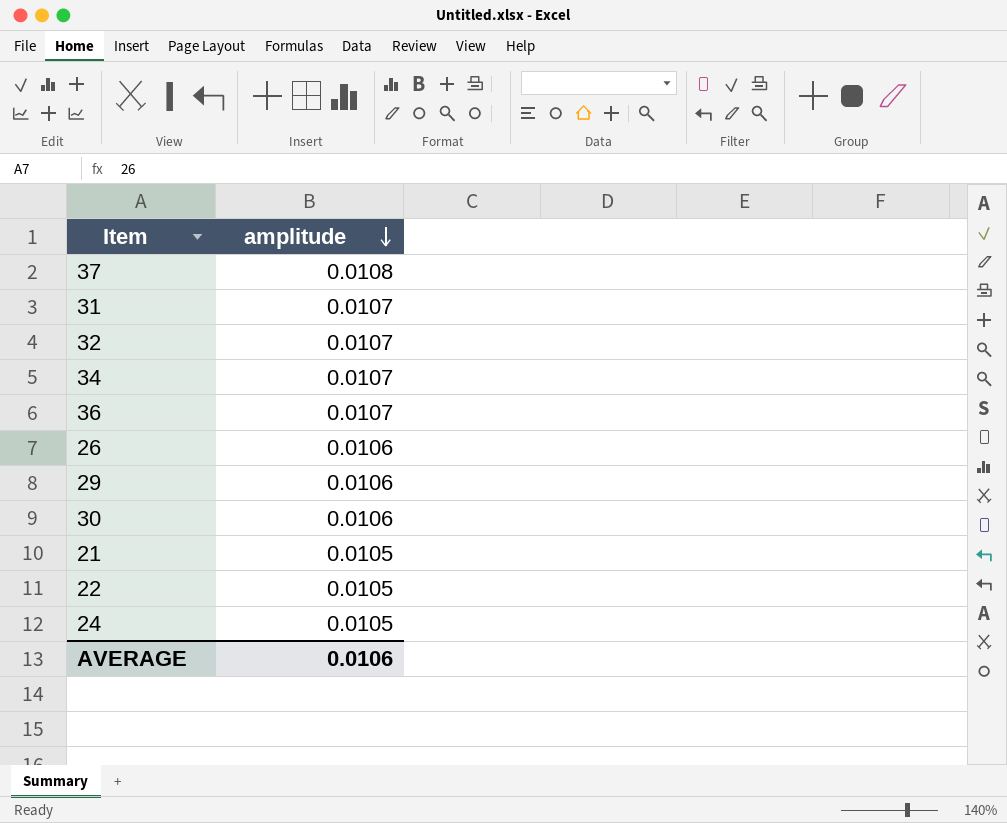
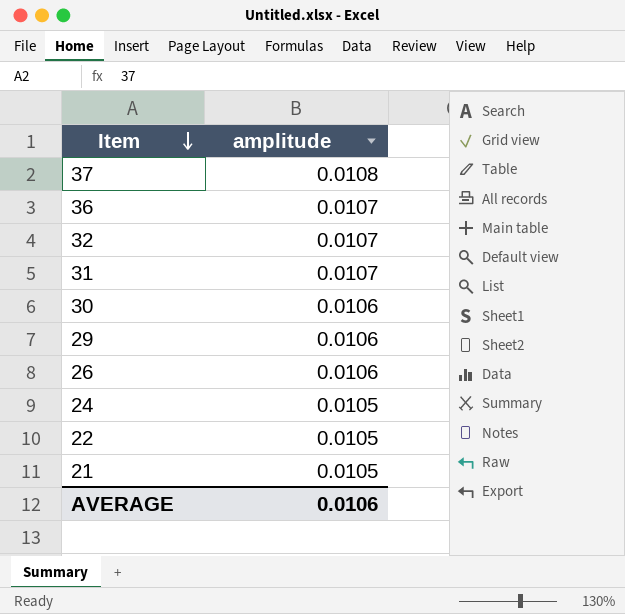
row order: amplitude descending -> Item descending
row 34: 0.0107 -> none

